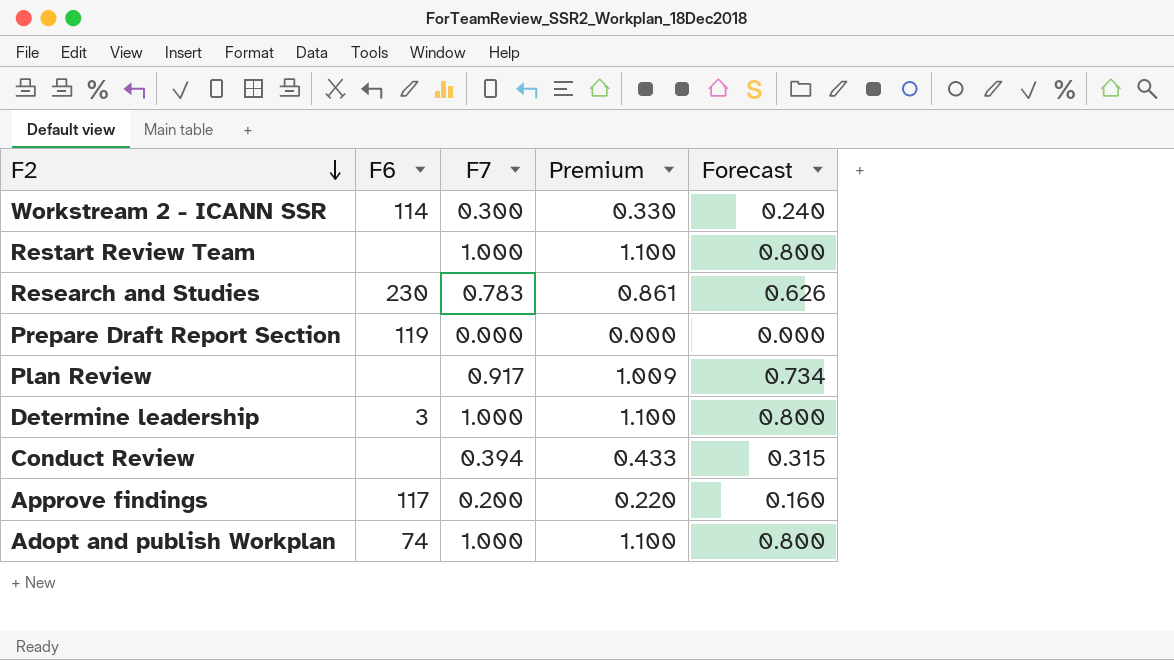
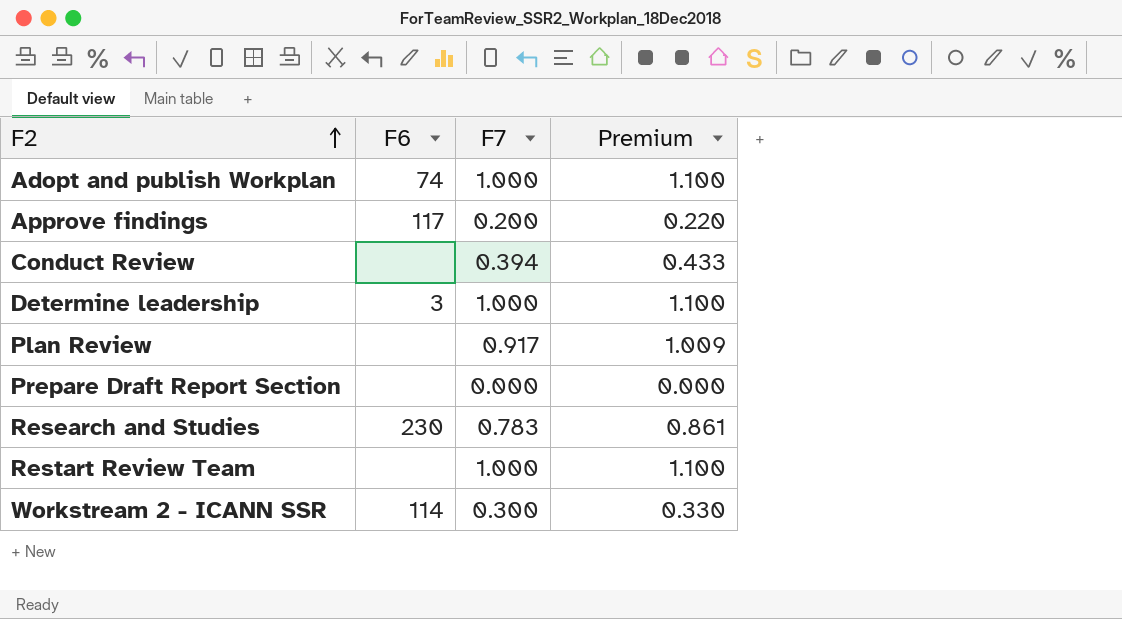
row order: F2 descending -> F2 ascending
column Forecast | formula: [F7] * 0.8 -> none
Prepare Draft Report Section | F6: 119 -> none

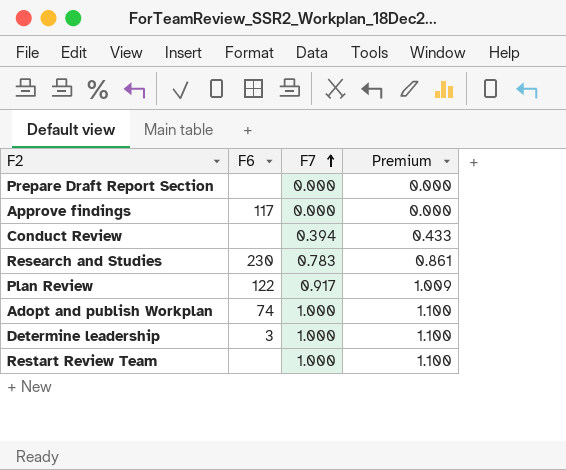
row order: F2 ascending -> F7 ascending
row Workstream 2 - ICANN SSR: 114 | 0.300 | 0.330 -> none
Approve findings | F7: 0.200 -> 0.000
Approve findings | Premium: 0.220 -> 0.000
Plan Review | F6: none -> 122

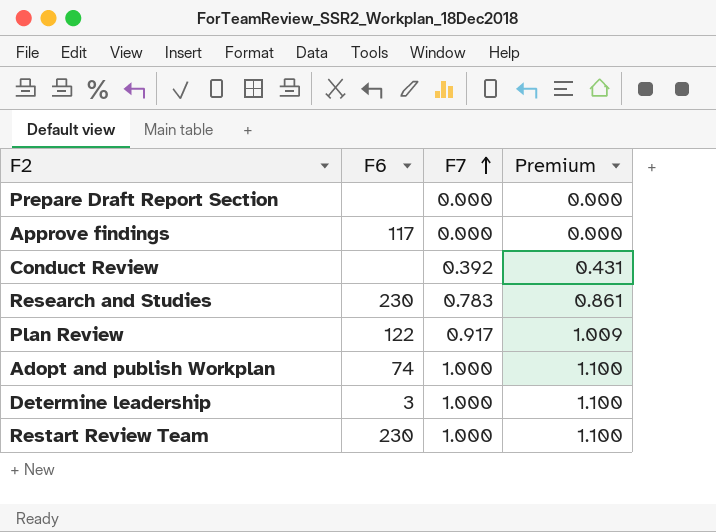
Conduct Review | F7: 0.394 -> 0.392
Conduct Review | Premium: 0.433 -> 0.431
Restart Review Team | F6: none -> 230

